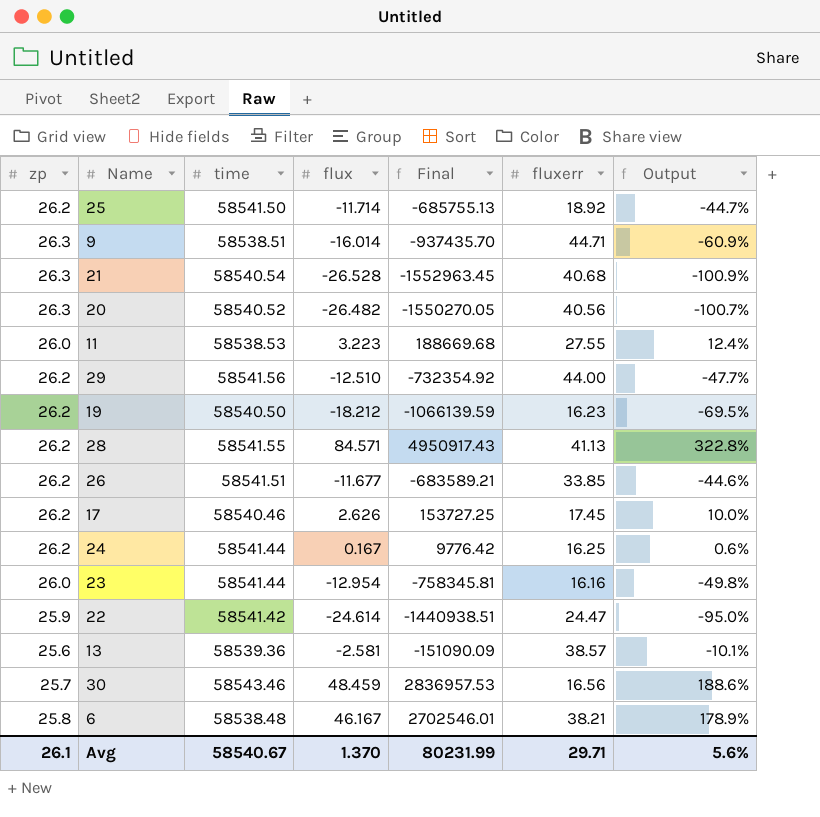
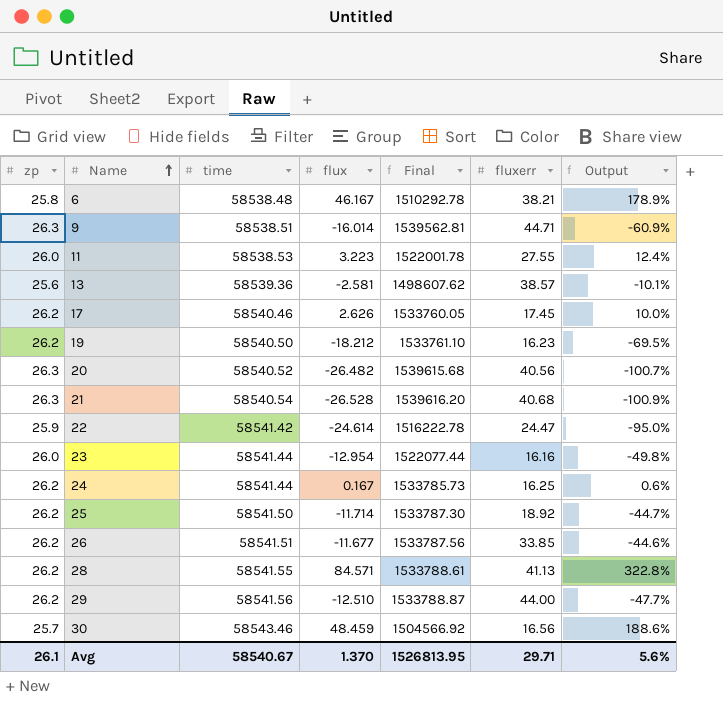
row order: none -> Name ascending
column Final | formula: [time] * [flux] -> [zp] * [time]
Avg | Final: 80231.99 -> 1526813.95

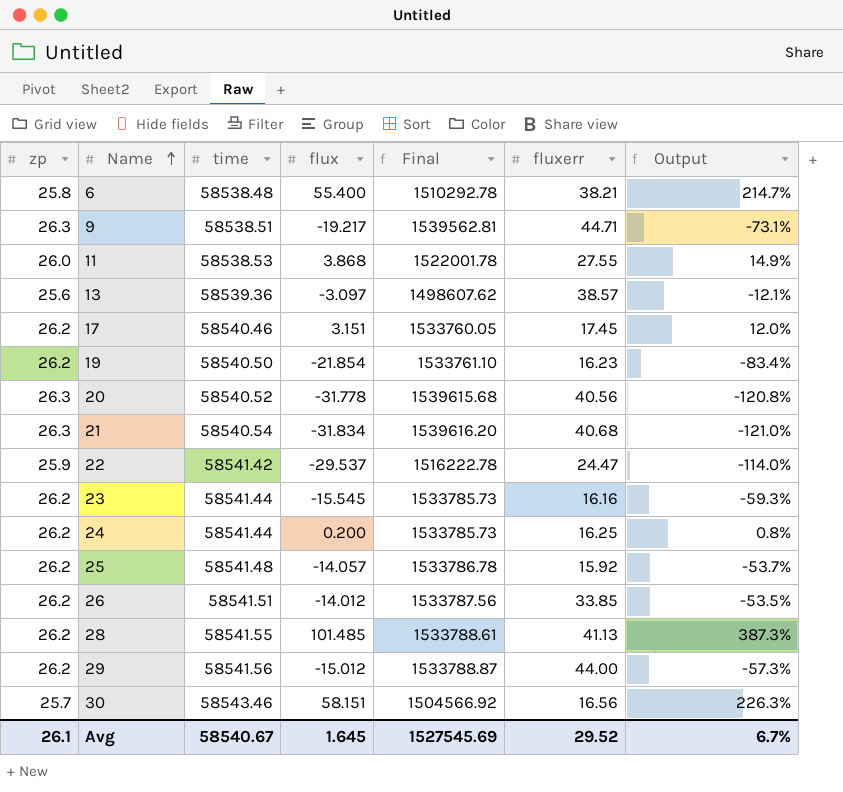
6 | flux: 46.167 -> 55.400
6 | Output: 178.9% -> 214.7%
9 | flux: -16.014 -> -19.217
9 | Output: -60.9% -> -73.1%
11 | flux: 3.223 -> 3.868
11 | Output: 12.4% -> 14.9%
13 | flux: -2.581 -> -3.097
13 | Output: -10.1% -> -12.1%
17 | flux: 2.626 -> 3.151
17 | Output: 10.0% -> 12.0%
19 | flux: -18.212 -> -21.854
19 | Output: -69.5% -> -83.4%
20 | flux: -26.482 -> -31.778
20 | Output: -100.7% -> -120.8%
21 | flux: -26.528 -> -31.834
21 | Output: -100.9% -> -121.0%
22 | flux: -24.614 -> -29.537
22 | Output: -95.0% -> -114.0%
23 | zp: 26.0 -> 26.2
23 | flux: -12.954 -> -15.545
23 | Final: 1522077.44 -> 1533785.73
23 | Output: -49.8% -> -59.3%
24 | flux: 0.167 -> 0.200
24 | Output: 0.6% -> 0.8%
25 | time: 58541.50 -> 58541.48
25 | flux: -11.714 -> -14.057
25 | Final: 1533787.30 -> 1533786.78
25 | fluxerr: 18.92 -> 15.92
25 | Output: -44.7% -> -53.7%
26 | flux: -11.677 -> -14.012
26 | Output: -44.6% -> -53.5%
28 | flux: 84.571 -> 101.485
28 | Output: 322.8% -> 387.3%
29 | flux: -12.510 -> -15.012
29 | Output: -47.7% -> -57.3%
30 | flux: 48.459 -> 58.151
30 | Output: 188.6% -> 226.3%
Avg | flux: 1.370 -> 1.645
Avg | Final: 1526813.95 -> 1527545.69
Avg | fluxerr: 29.71 -> 29.52
Avg | Output: 5.6% -> 6.7%

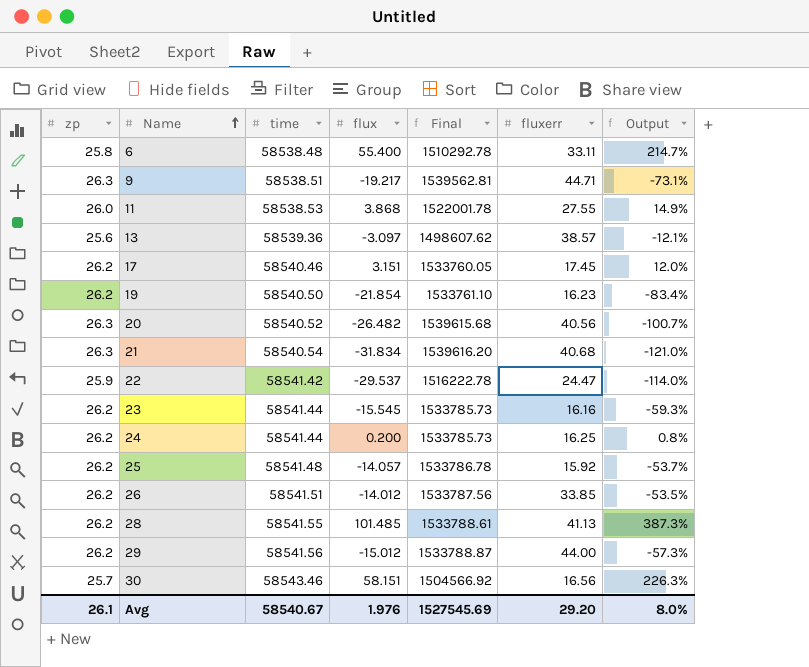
6 | fluxerr: 38.21 -> 33.11
20 | flux: -31.778 -> -26.482
20 | Output: -120.8% -> -100.7%
Avg | flux: 1.645 -> 1.976
Avg | fluxerr: 29.52 -> 29.20
Avg | Output: 6.7% -> 8.0%

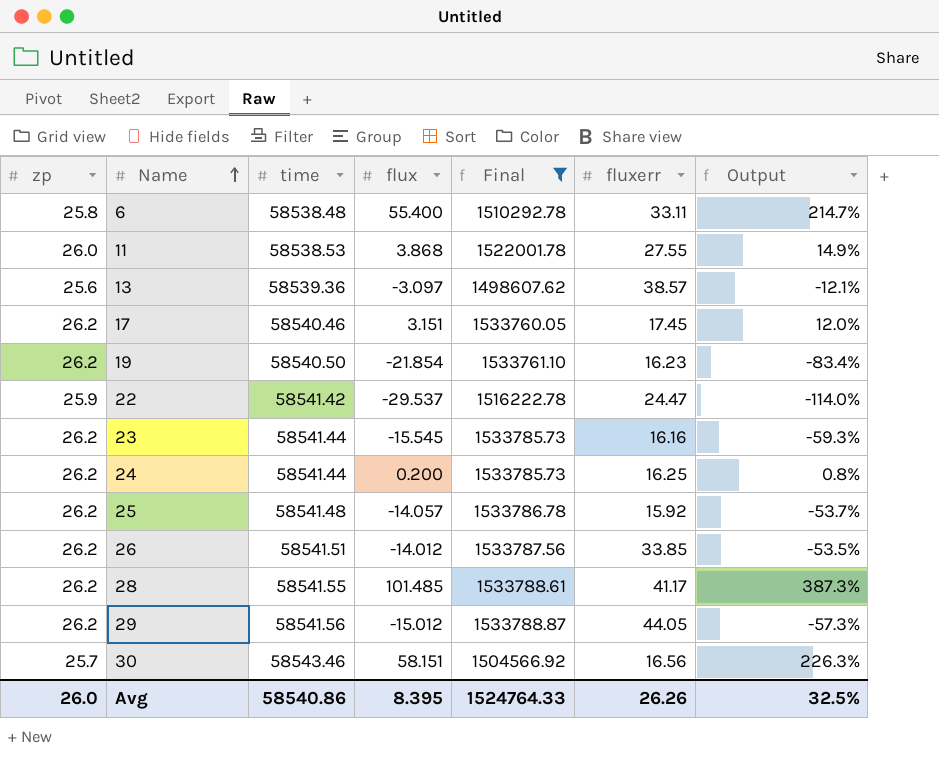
filter: none -> Final <= 1533788.87
28 | fluxerr: 41.13 -> 41.17
29 | fluxerr: 44.00 -> 44.05
Avg | zp: 26.1 -> 26.0
Avg | time: 58540.67 -> 58540.86
Avg | flux: 1.976 -> 8.395
Avg | Final: 1527545.69 -> 1524764.33
Avg | fluxerr: 29.20 -> 26.26
Avg | Output: 8.0% -> 32.5%

